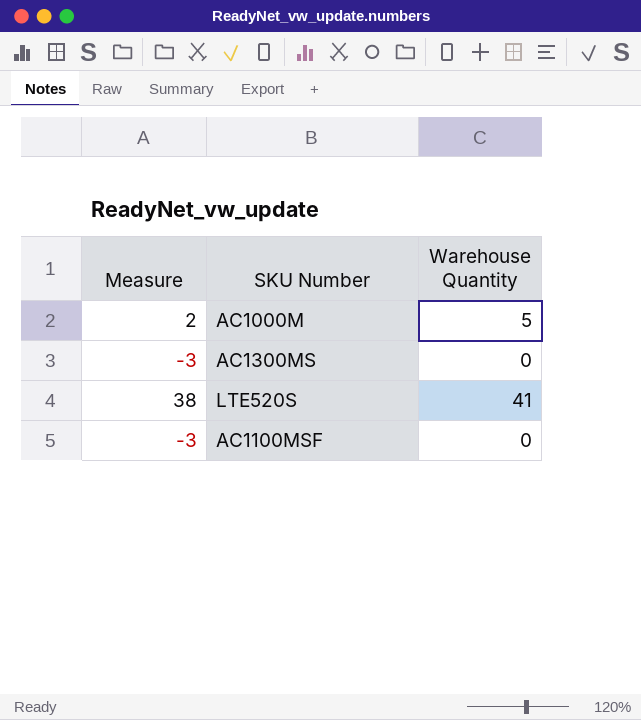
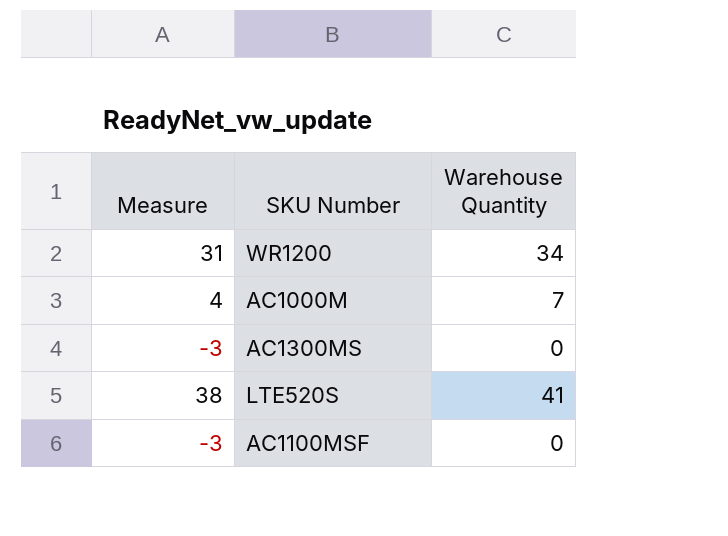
row WR1200: none -> 31 | 34
AC1000M | Measure: 2 -> 4
AC1000M | Warehouse Quantity: 5 -> 7

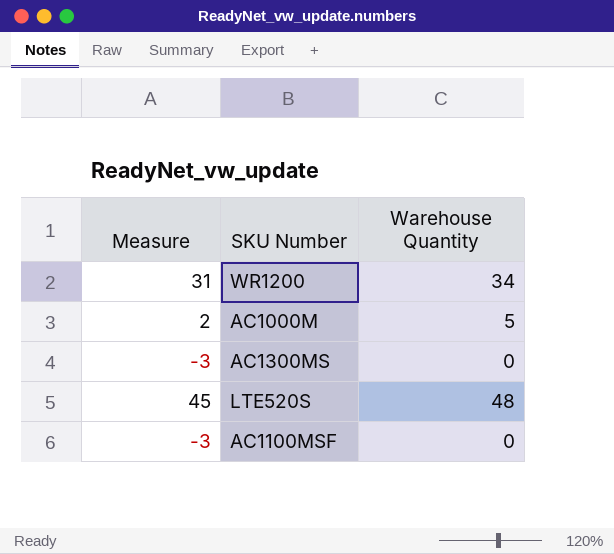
AC1000M | Measure: 4 -> 2
AC1000M | Warehouse Quantity: 7 -> 5
LTE520S | Measure: 38 -> 45
LTE520S | Warehouse Quantity: 41 -> 48

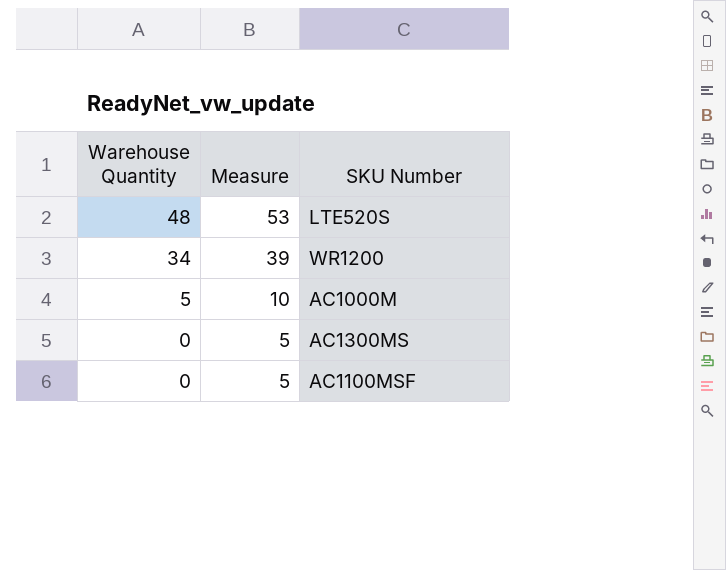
row order: none -> Warehouse Quantity descending
column Warehouse Quantity | position: 3 -> 1
column Measure | formula: [Warehouse Quantity] - 3 -> [Warehouse Quantity] + 5

